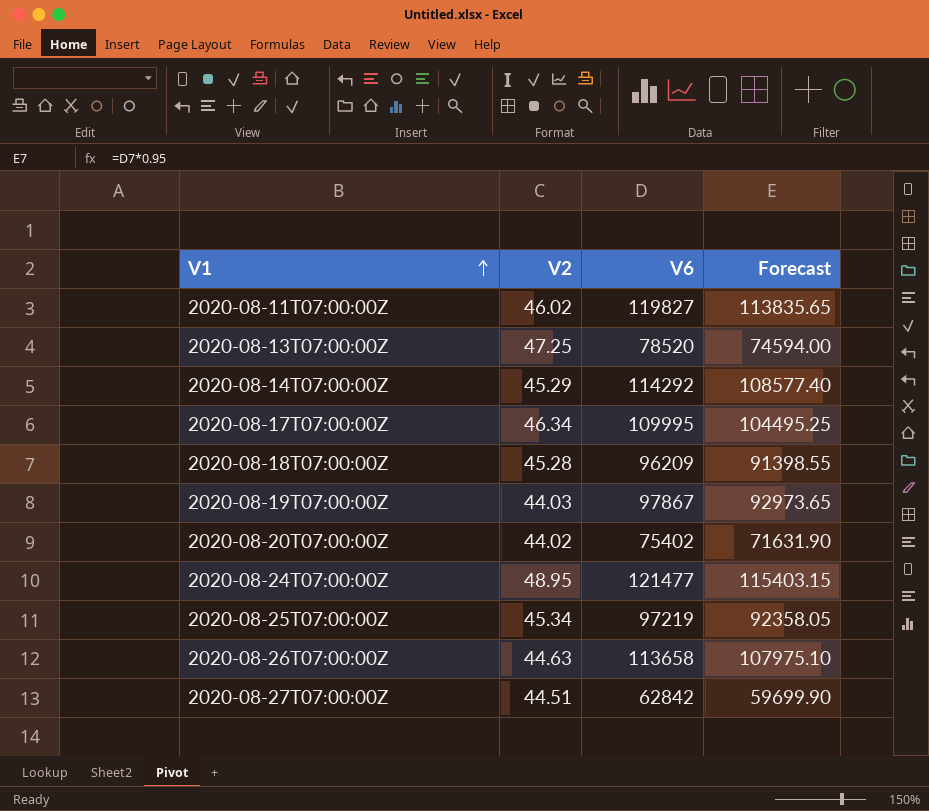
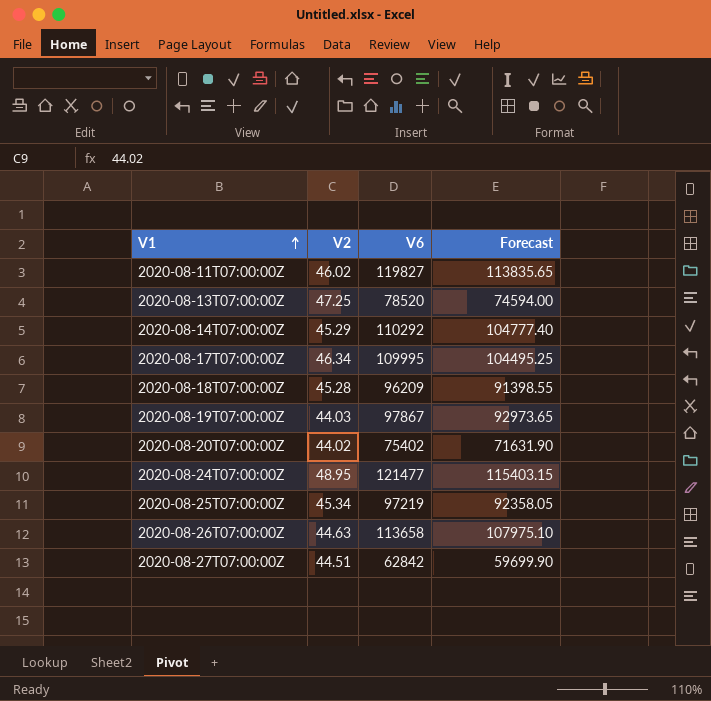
2020-08-14T07:00:00Z | V6: 114292 -> 110292
2020-08-14T07:00:00Z | Forecast: 108577.40 -> 104777.40

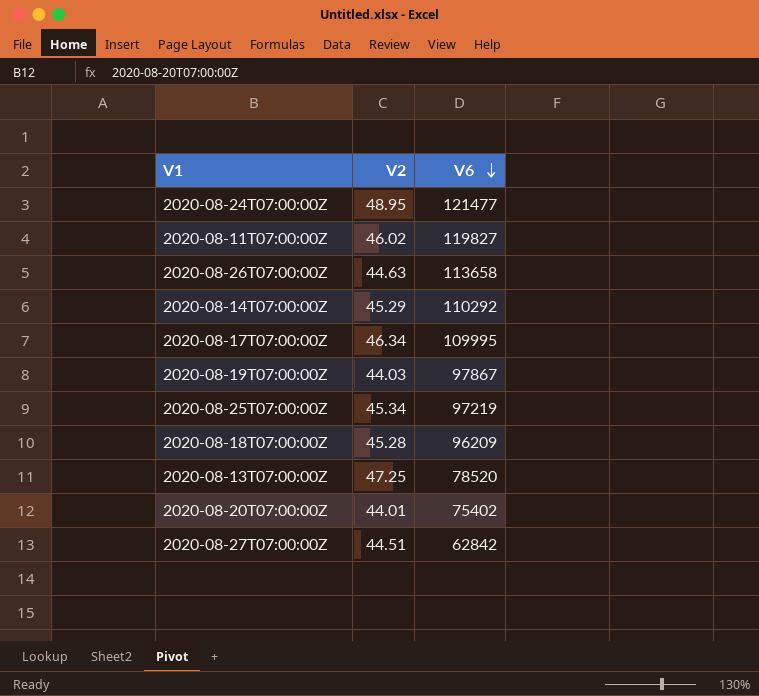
row order: V1 ascending -> V6 descending
column Forecast | formula: [V6] * 0.95 -> none
2020-08-20T07:00:00Z | V2: 44.02 -> 44.01

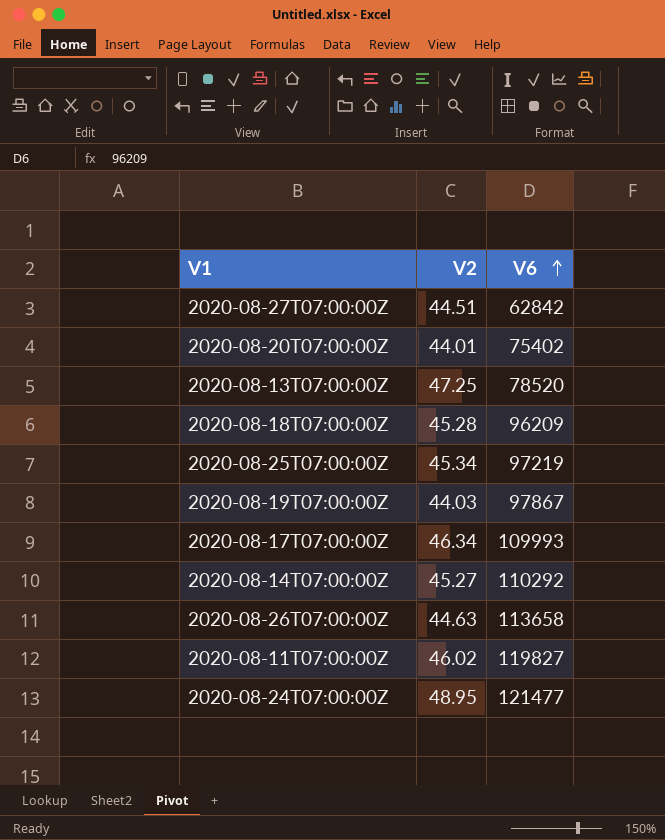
row order: V6 descending -> V6 ascending
2020-08-17T07:00:00Z | V6: 109995 -> 109993
2020-08-14T07:00:00Z | V2: 45.29 -> 45.27

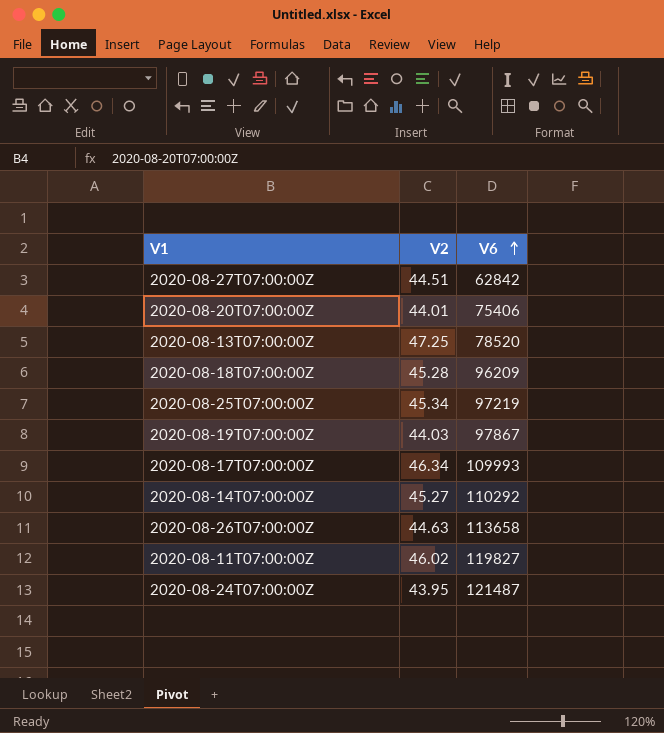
2020-08-20T07:00:00Z | V6: 75402 -> 75406
2020-08-24T07:00:00Z | V2: 48.95 -> 43.95
2020-08-24T07:00:00Z | V6: 121477 -> 121487

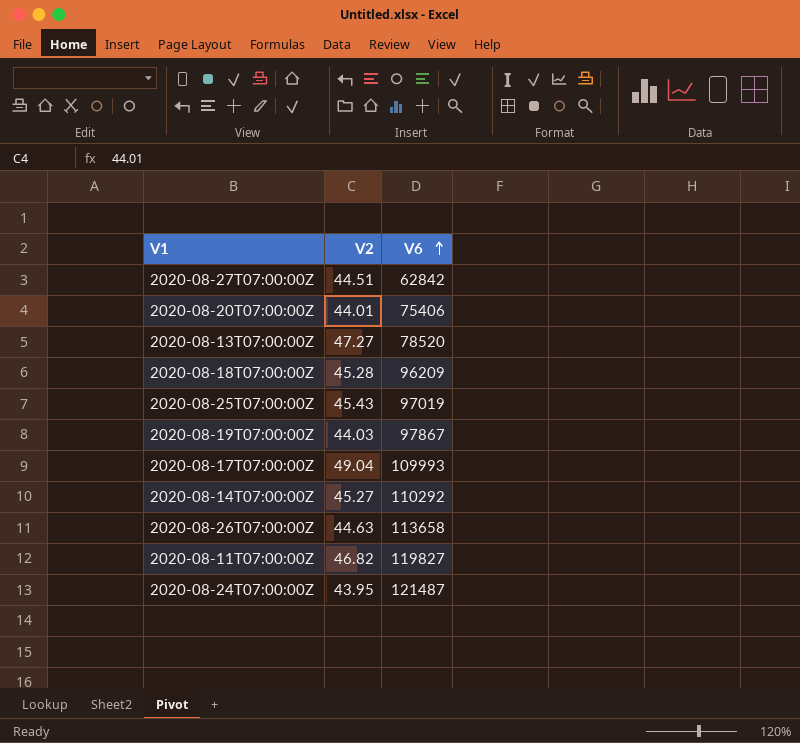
2020-08-13T07:00:00Z | V2: 47.25 -> 47.27
2020-08-25T07:00:00Z | V2: 45.34 -> 45.43
2020-08-25T07:00:00Z | V6: 97219 -> 97019
2020-08-17T07:00:00Z | V2: 46.34 -> 49.04
2020-08-11T07:00:00Z | V2: 46.02 -> 46.82

